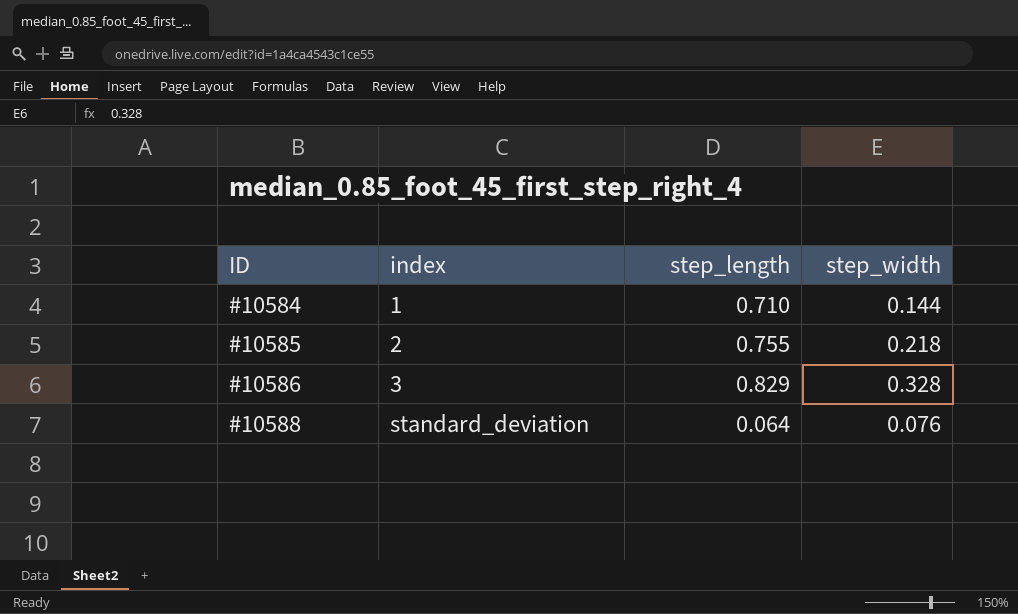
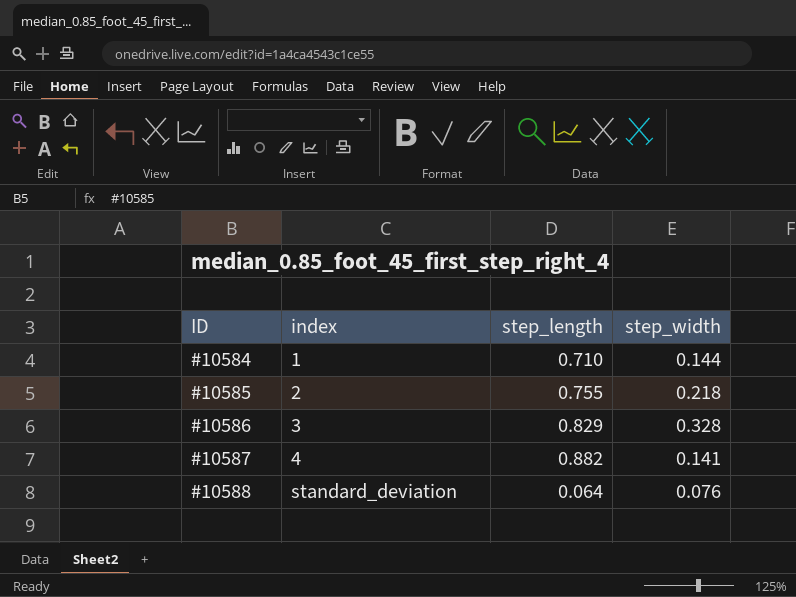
row #10587: none -> 4 | 0.882 | 0.141

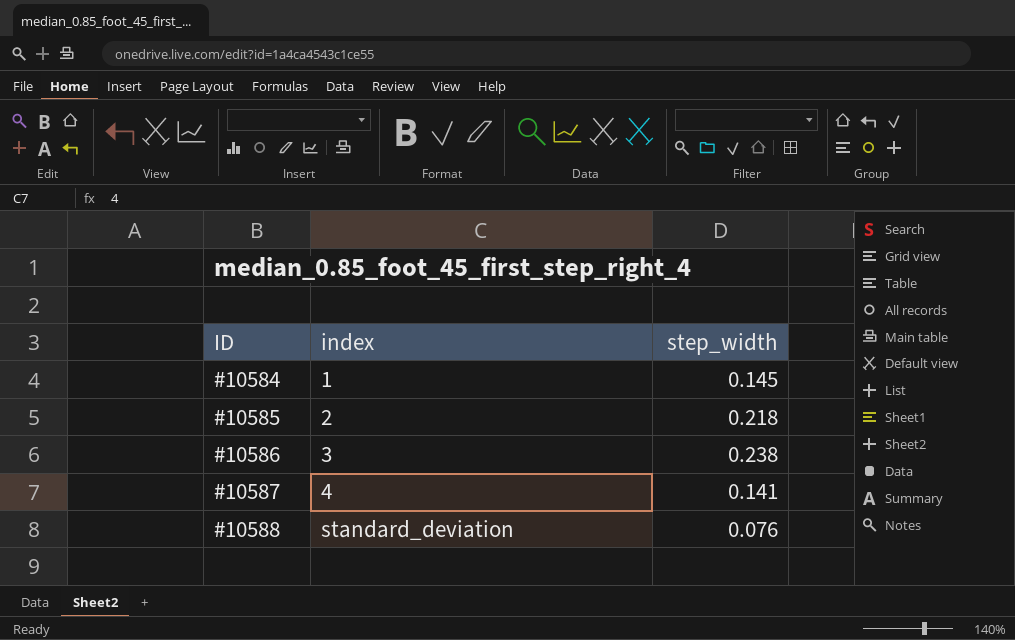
column step_length | position: 3 -> none
#10584 | step_width: 0.144 -> 0.145
#10586 | step_width: 0.328 -> 0.238

